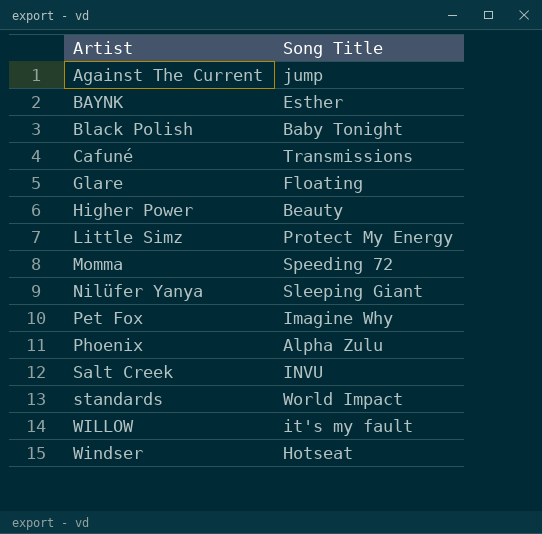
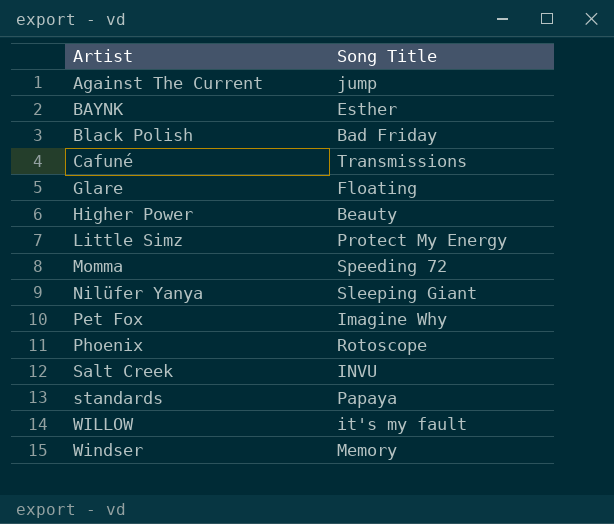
Black Polish | Song Title: Baby Tonight -> Bad Friday
Phoenix | Song Title: Alpha Zulu -> Rotoscope
standards | Song Title: World Impact -> Papaya
Windser | Song Title: Hotseat -> Memory

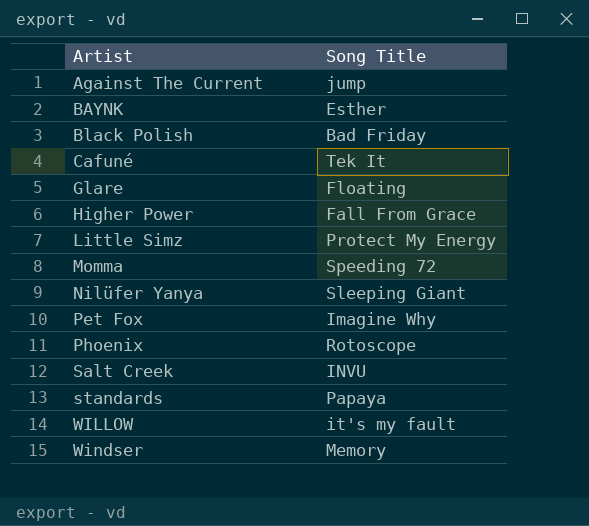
Cafuné | Song Title: Transmissions -> Tek It
Higher Power | Song Title: Beauty -> Fall From Grace

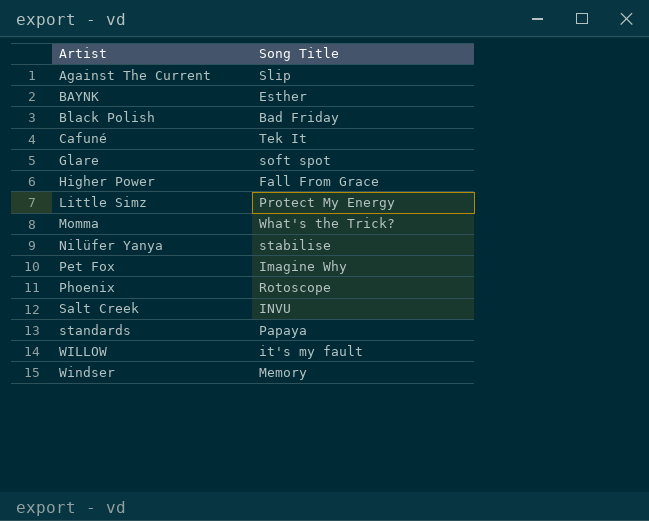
Against The Current | Song Title: jump -> Slip
Glare | Song Title: Floating -> soft spot
Momma | Song Title: Speeding 72 -> What's the Trick?
Nilüfer Yanya | Song Title: Sleeping Giant -> stabilise

